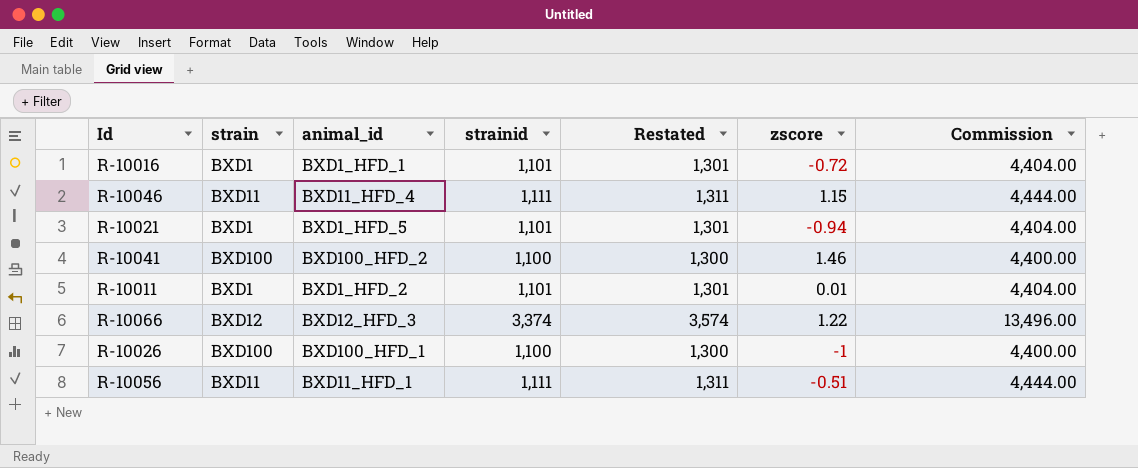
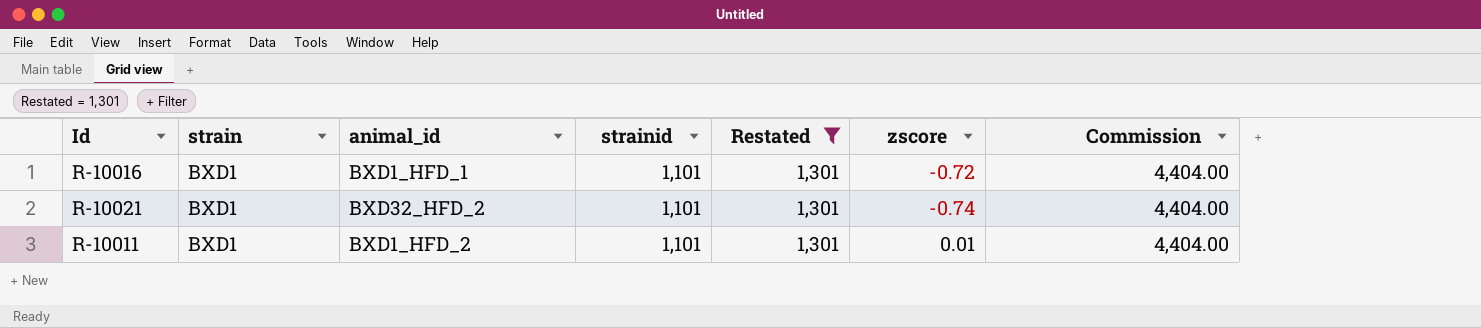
filter: none -> Restated = 1,301
R-10021 | animal_id: BXD1_HFD_5 -> BXD32_HFD_2
R-10021 | zscore: -0.94 -> -0.74

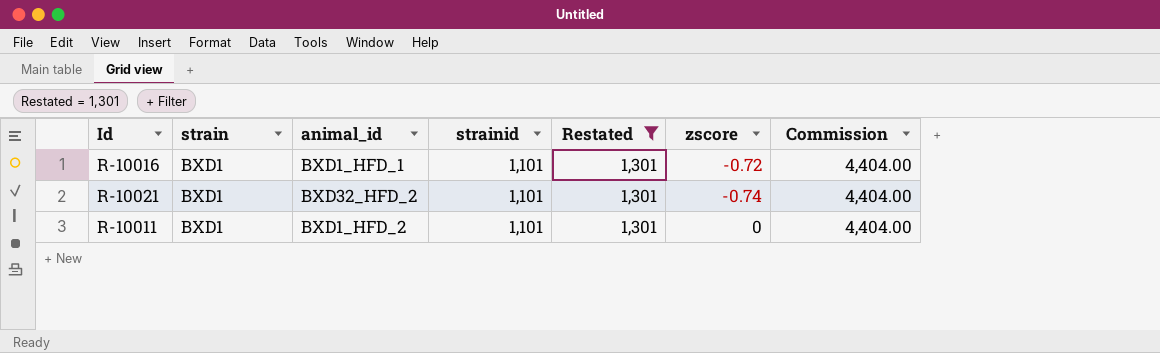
R-10011 | zscore: 0.01 -> 0

